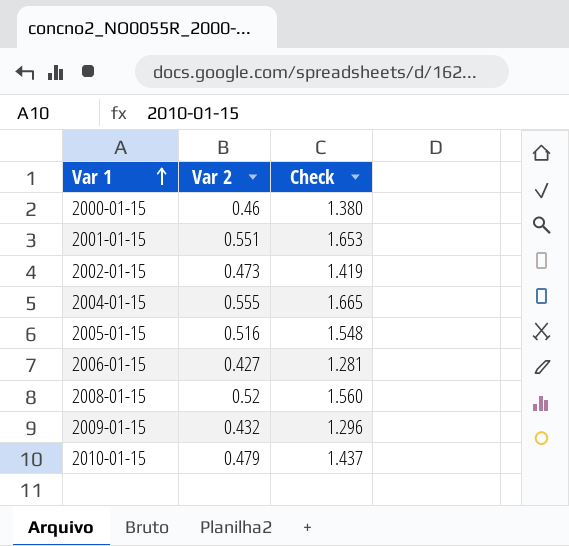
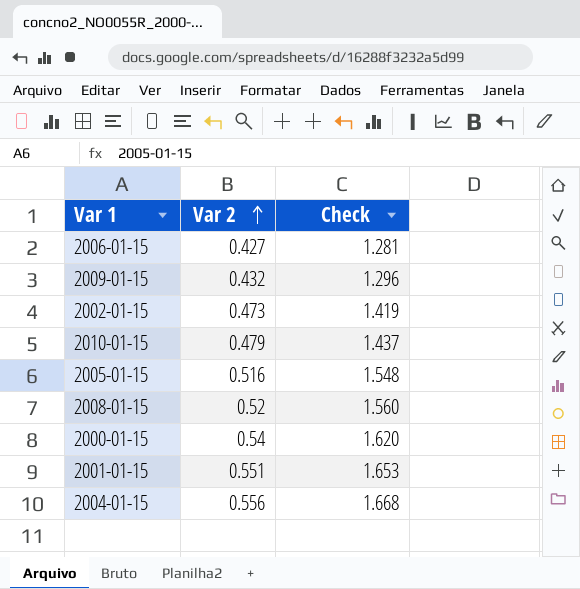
row order: Var 1 ascending -> Var 2 ascending
2000-01-15 | Var 2: 0.46 -> 0.54
2000-01-15 | Check: 1.380 -> 1.620
2004-01-15 | Var 2: 0.555 -> 0.556
2004-01-15 | Check: 1.665 -> 1.668

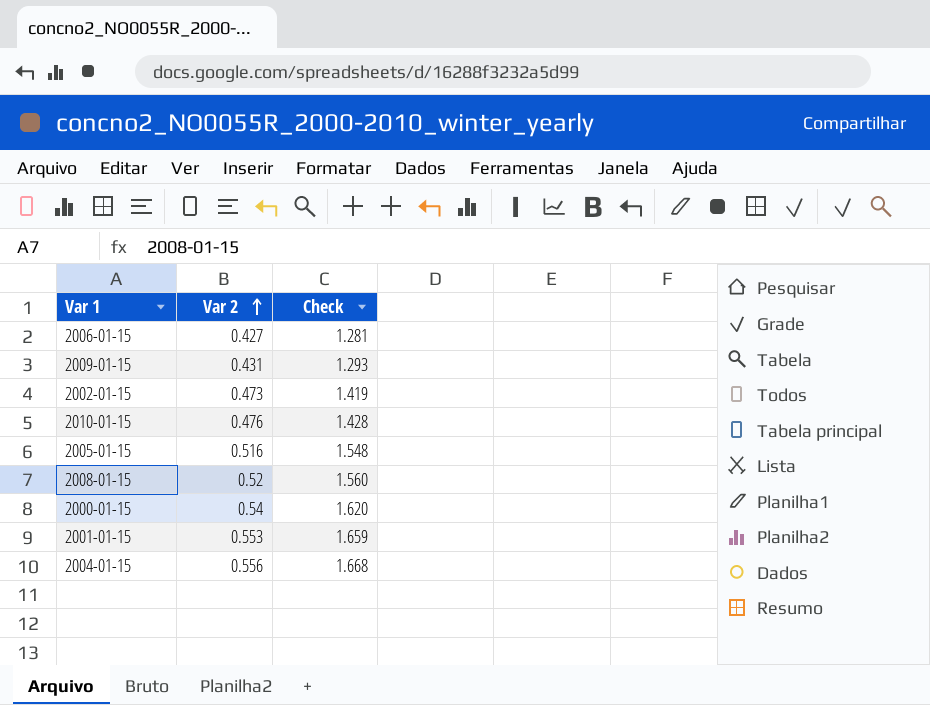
2009-01-15 | Var 2: 0.432 -> 0.431
2009-01-15 | Check: 1.296 -> 1.293
2010-01-15 | Var 2: 0.479 -> 0.476
2010-01-15 | Check: 1.437 -> 1.428
2001-01-15 | Var 2: 0.551 -> 0.553
2001-01-15 | Check: 1.653 -> 1.659

